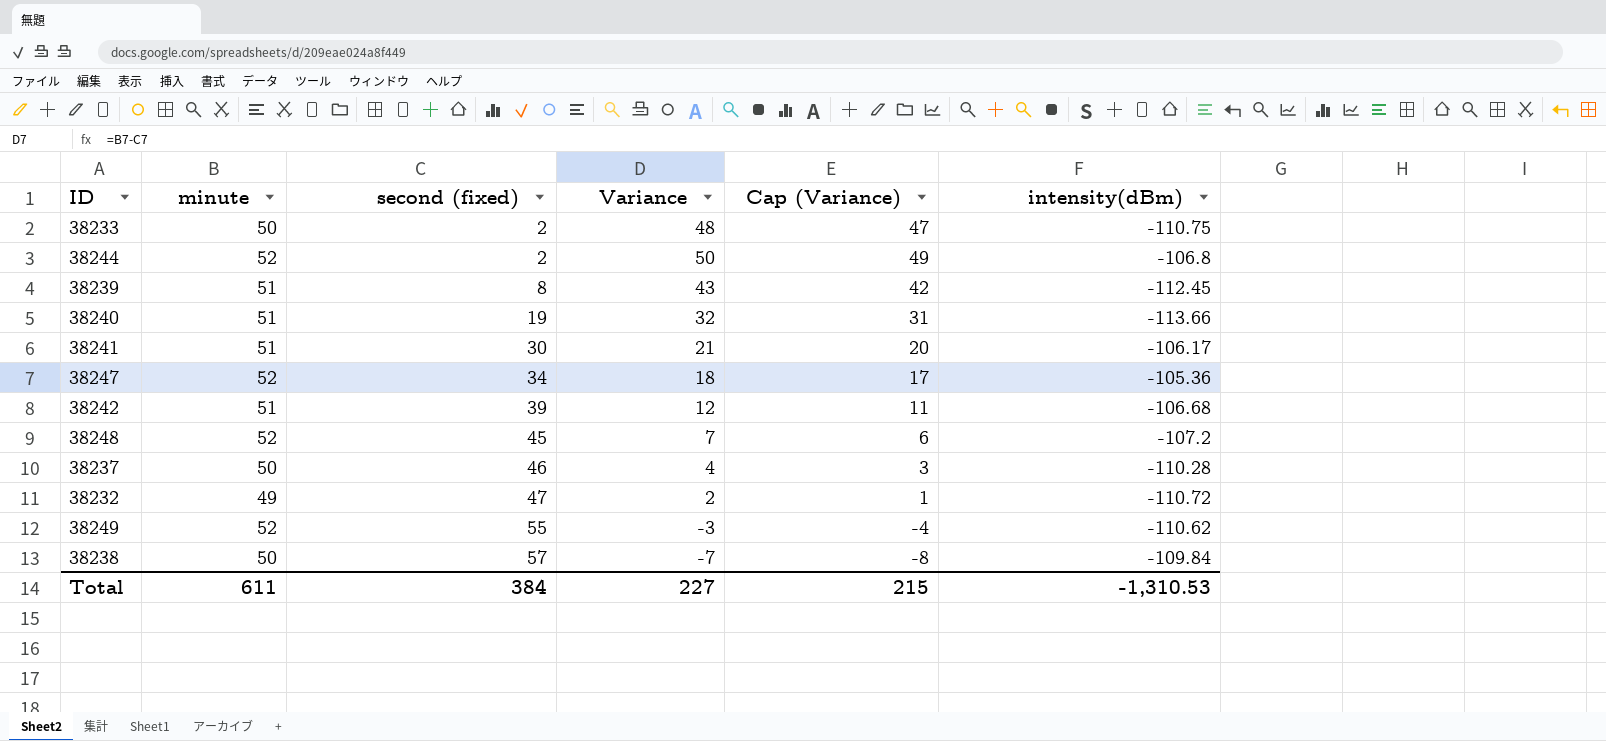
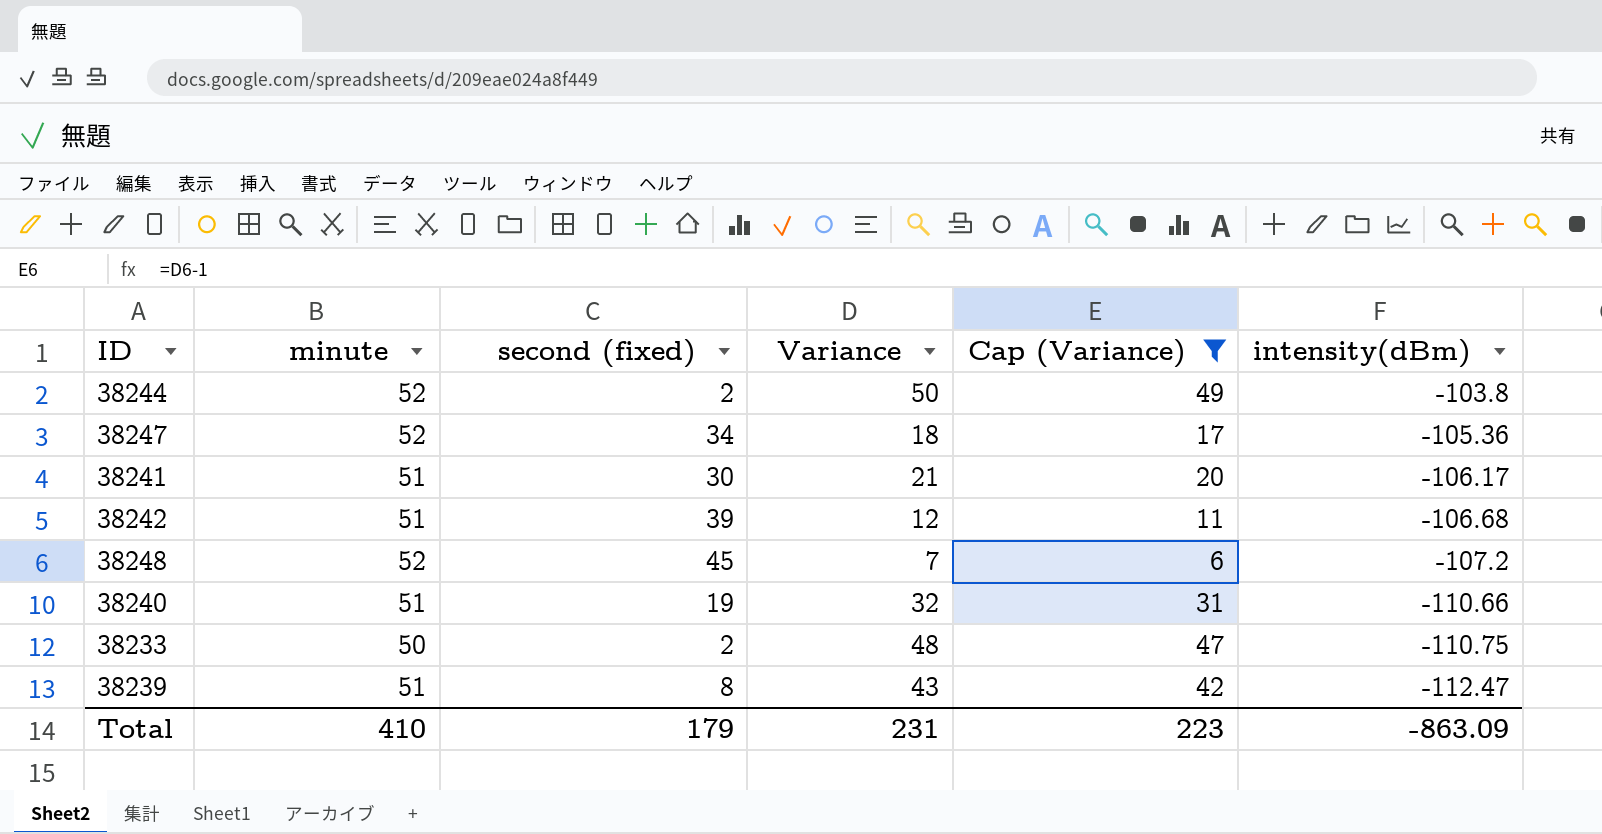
filter: none -> Cap (Variance) >= 6
row order: second (fixed) ascending -> intensity(dBm) descending
38244 | intensity(dBm): -106.8 -> -103.8
38240 | intensity(dBm): -113.66 -> -110.66
38239 | intensity(dBm): -112.45 -> -112.47
Total | minute: 611 -> 410
Total | second (fixed): 384 -> 179
Total | Variance: 227 -> 231
Total | Cap (Variance): 215 -> 223
Total | intensity(dBm): -1,310.53 -> -863.09

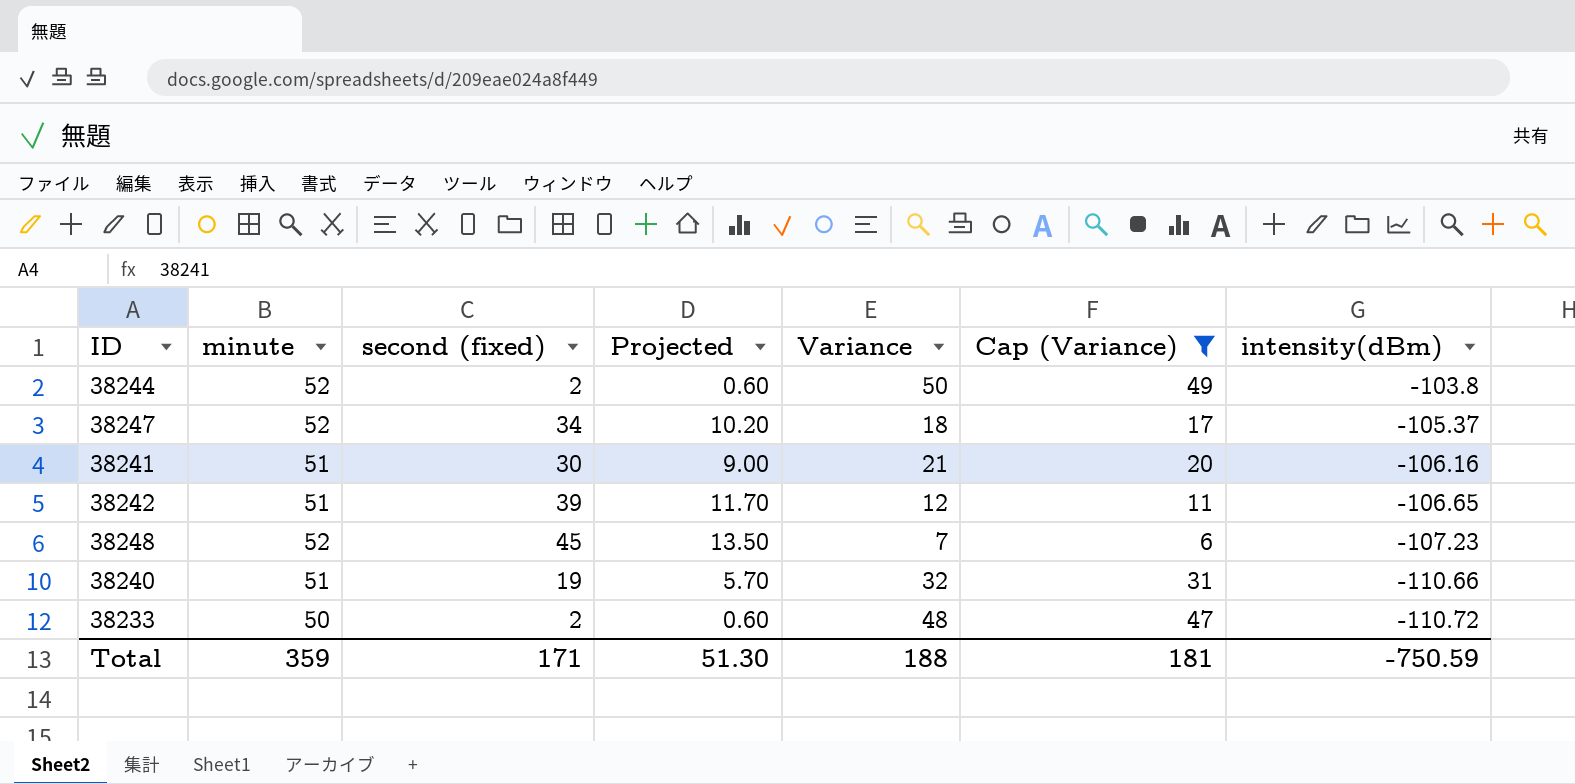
column Projected | formula: none -> [second (fixed)] * 0.3
row 38239: 51 | 8 | 43 | 42 | -112.47 -> none
38247 | intensity(dBm): -105.36 -> -105.37
38241 | intensity(dBm): -106.17 -> -106.16
38242 | intensity(dBm): -106.68 -> -106.65
38248 | intensity(dBm): -107.2 -> -107.23
38233 | intensity(dBm): -110.75 -> -110.72
Total | minute: 410 -> 359
Total | second (fixed): 179 -> 171
Total | Variance: 231 -> 188
Total | Cap (Variance): 223 -> 181
Total | intensity(dBm): -863.09 -> -750.59

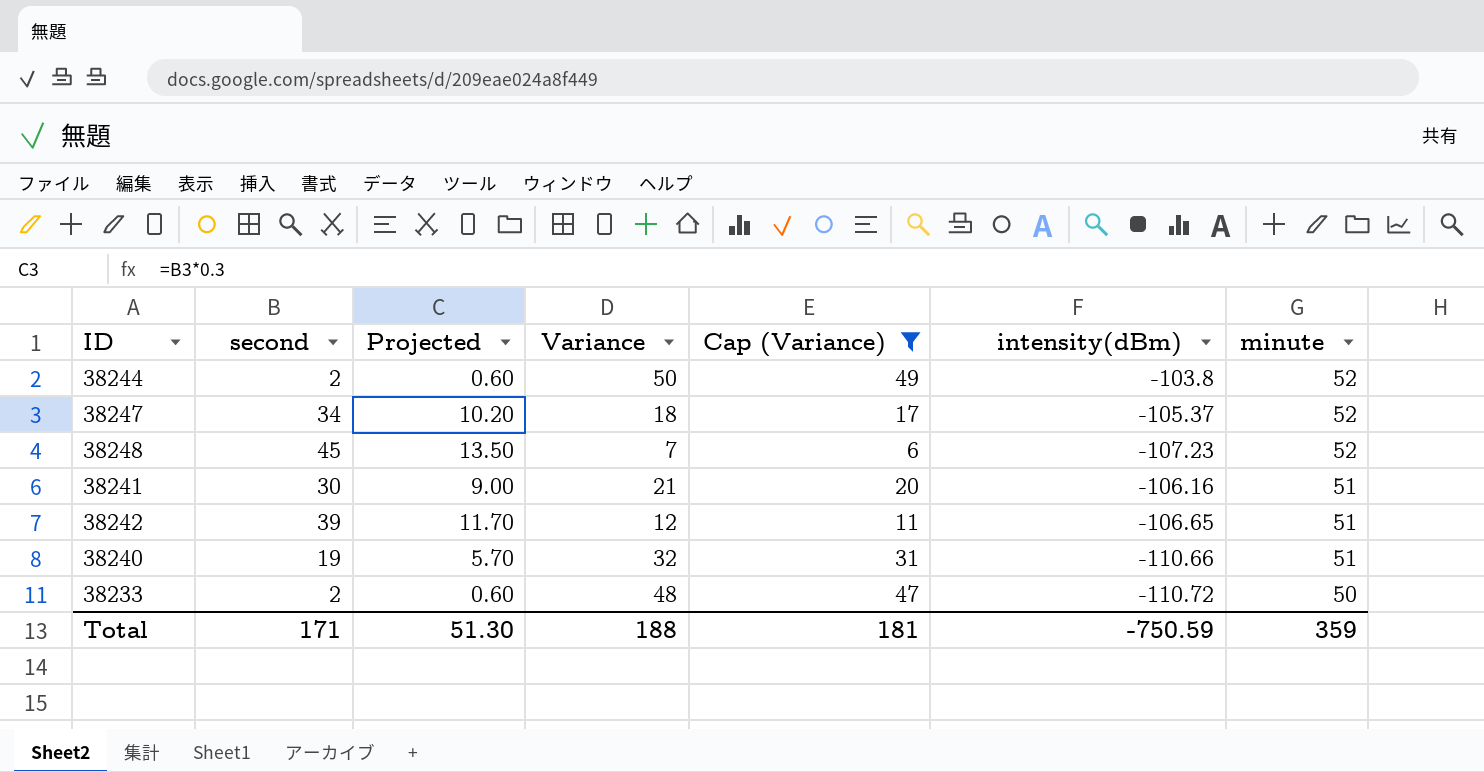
row order: intensity(dBm) descending -> minute descending
column name: second (fixed) -> second
column minute | position: 2 -> 7

